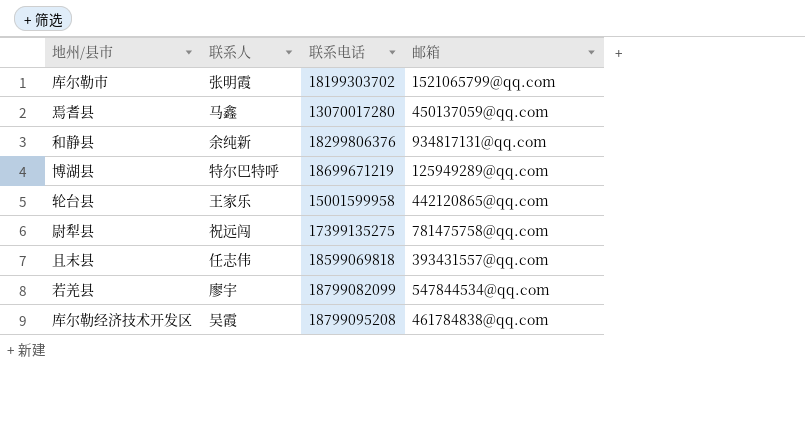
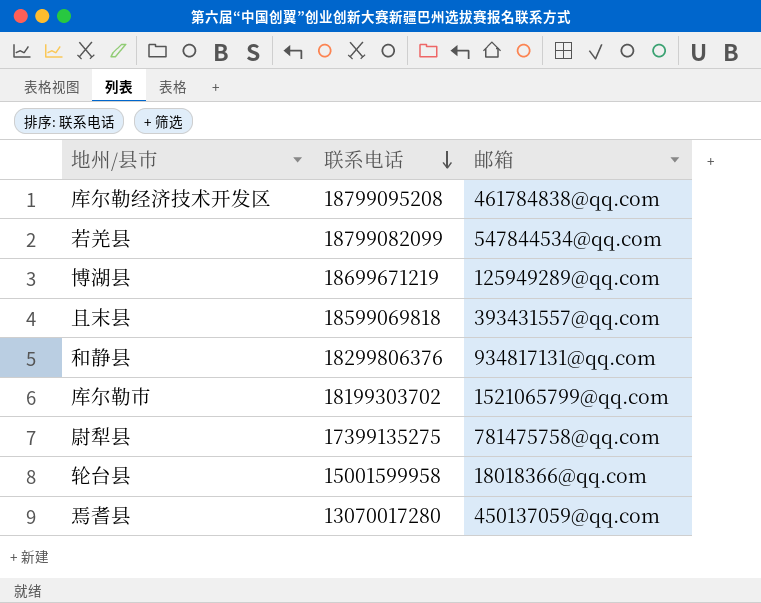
row order: none -> 联系电话 descending
column 联系人 | position: 2 -> none
轮台县 | 邮箱: 442120865@qq.com -> 18018366@qq.com

